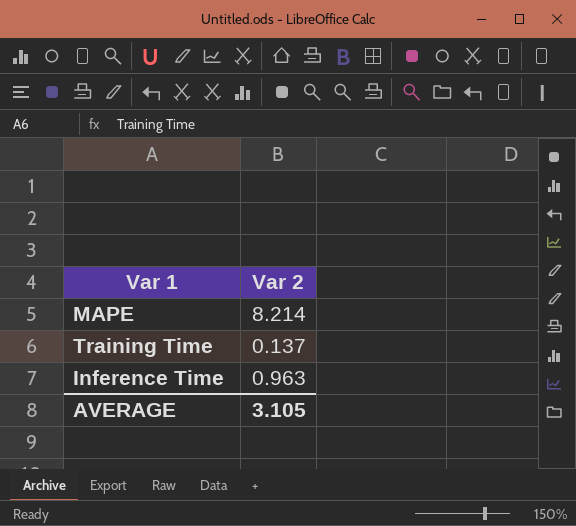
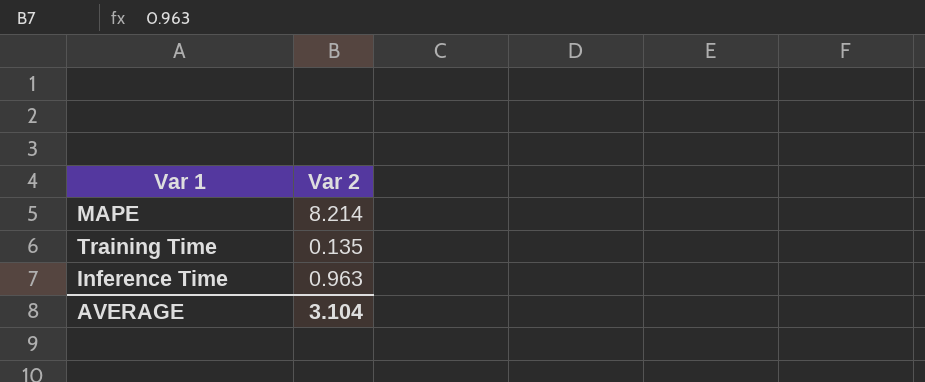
Training Time | Var 2: 0.137 -> 0.135
AVERAGE | Var 2: 3.105 -> 3.104

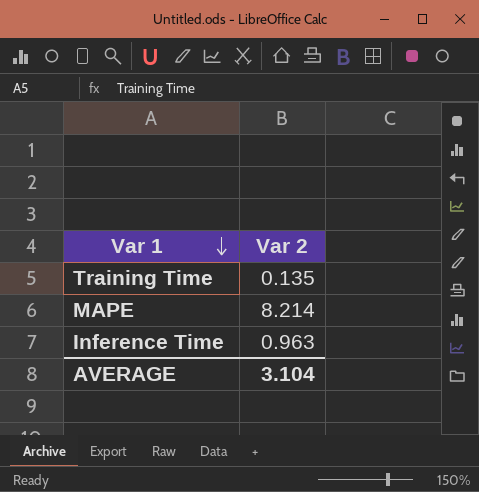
row order: none -> Var 1 descending

